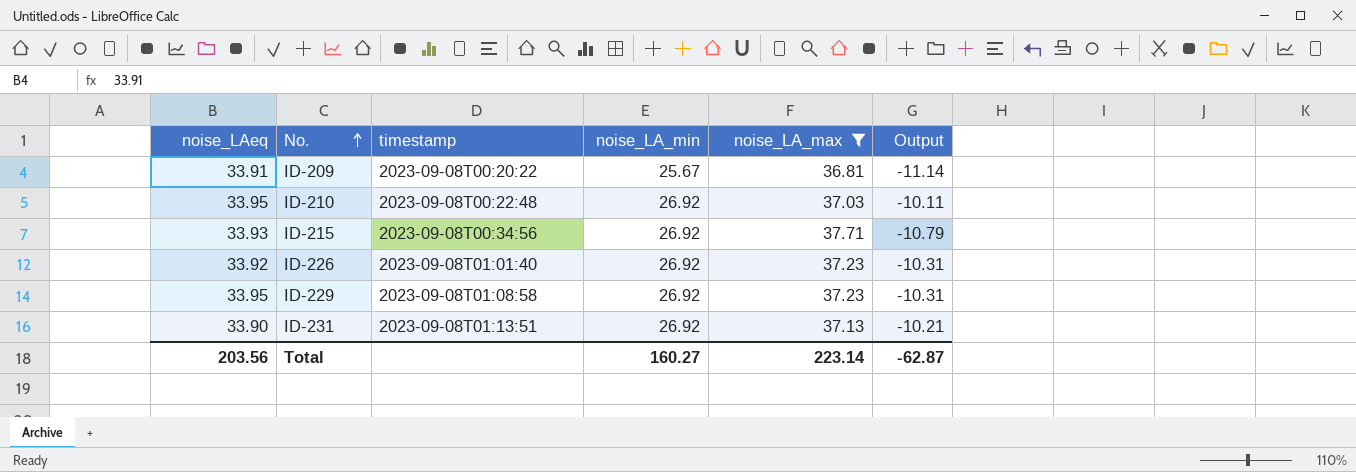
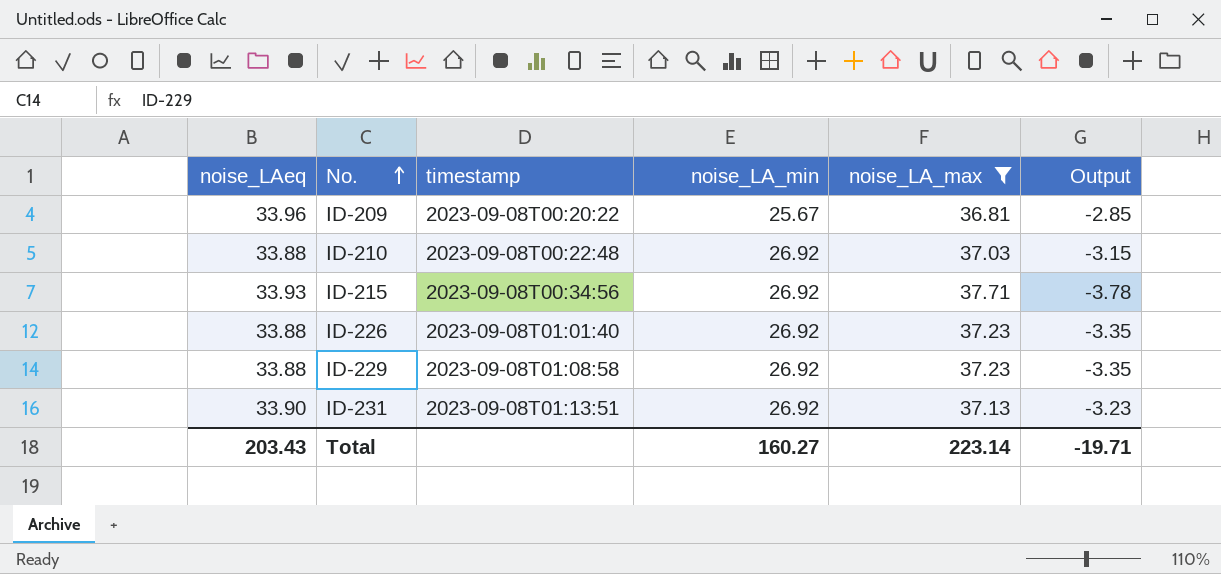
column Output | formula: [noise_LA_min] - [noise_LA_max] -> [noise_LAeq] - [noise_LA_max]
ID-209 | noise_LAeq: 33.91 -> 33.96
ID-210 | noise_LAeq: 33.95 -> 33.88
ID-226 | noise_LAeq: 33.92 -> 33.88
ID-229 | noise_LAeq: 33.95 -> 33.88
Total | noise_LAeq: 203.56 -> 203.43
Total | Output: -62.87 -> -19.71

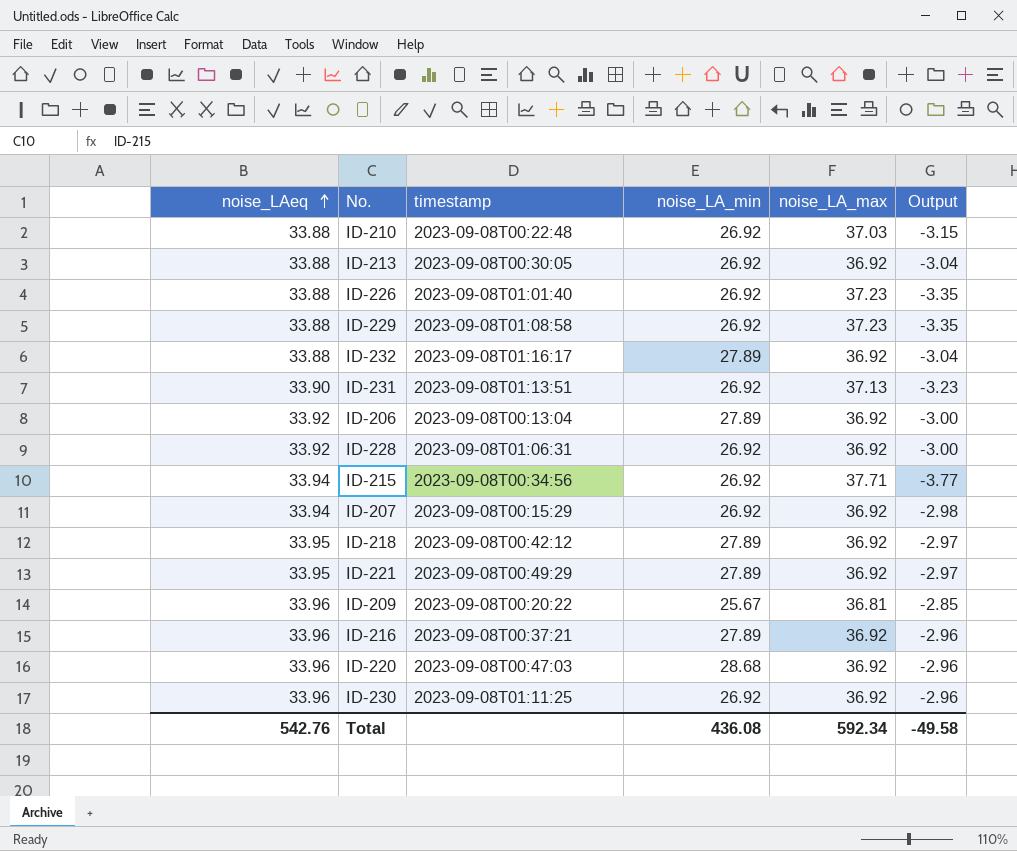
filter: noise_LA_max != 36.92 -> none
row order: No. ascending -> noise_LAeq ascending
ID-215 | noise_LAeq: 33.93 -> 33.94
ID-215 | Output: -3.78 -> -3.77
Total | noise_LAeq: 203.43 -> 542.76
Total | noise_LA_min: 160.27 -> 436.08
Total | noise_LA_max: 223.14 -> 592.34
Total | Output: -19.71 -> -49.58

